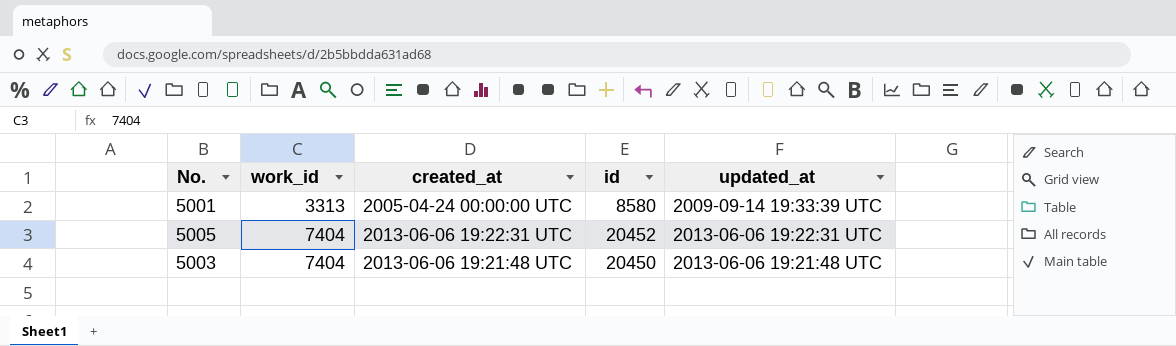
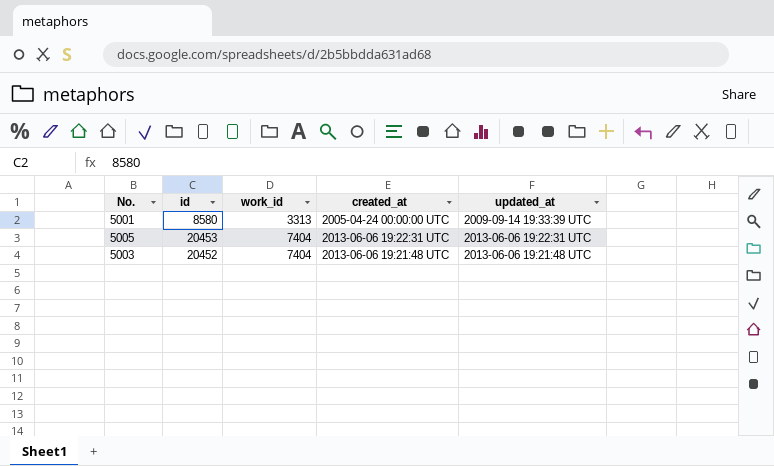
column id | position: 4 -> 2
5005 | id: 20452 -> 20453
5003 | id: 20450 -> 20452

